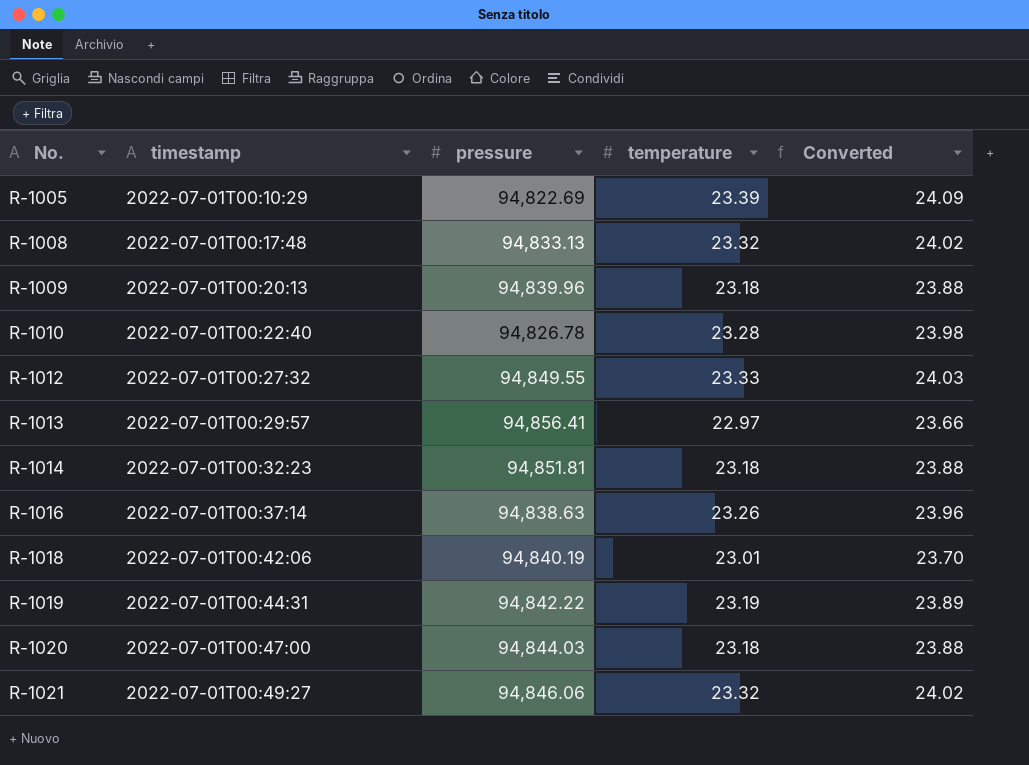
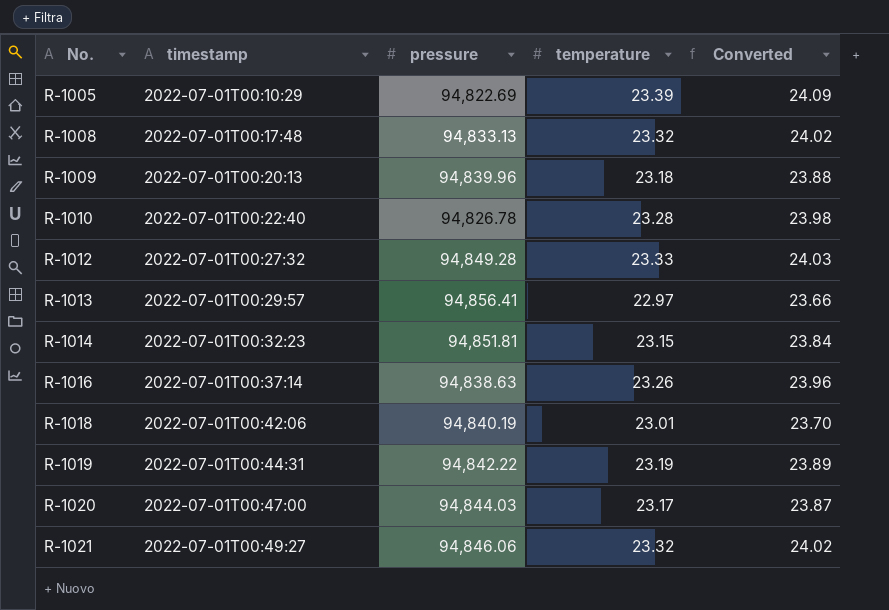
R-1012 | pressure: 94,849.55 -> 94,849.28
R-1014 | temperature: 23.18 -> 23.15
R-1014 | Converted: 23.88 -> 23.84
R-1020 | temperature: 23.18 -> 23.17
R-1020 | Converted: 23.88 -> 23.87

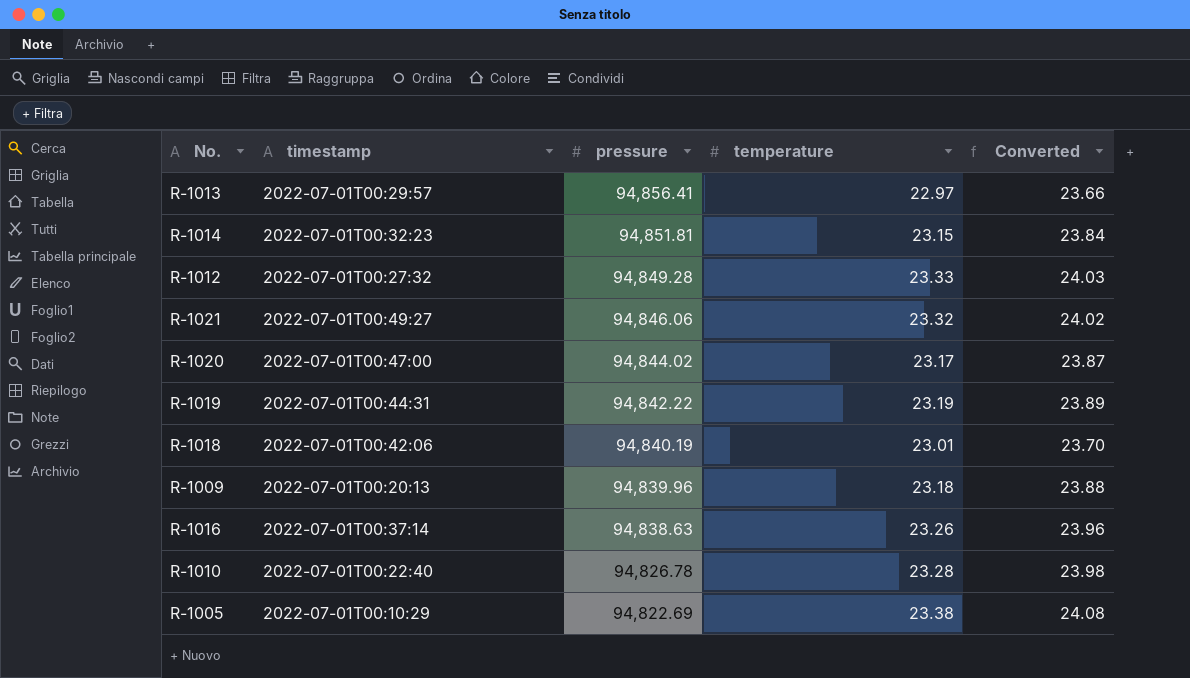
row order: No. ascending -> pressure descending
row R-1008: 2022-07-01T00:17:48 | 94,833.13 | 23.32 | 24.02 -> none
R-1020 | pressure: 94,844.03 -> 94,844.02
R-1005 | temperature: 23.39 -> 23.38
R-1005 | Converted: 24.09 -> 24.08

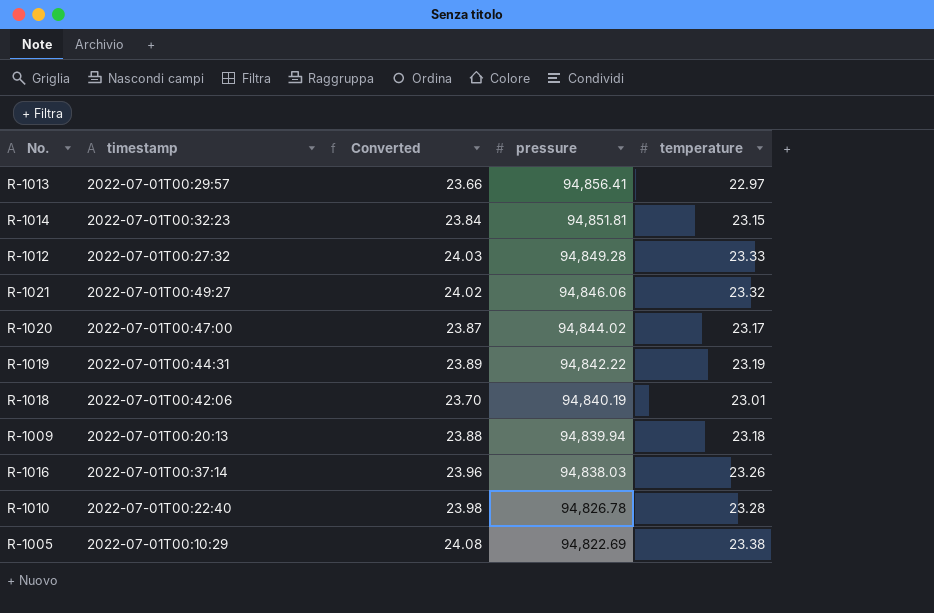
column Converted | position: 5 -> 3
R-1009 | pressure: 94,839.96 -> 94,839.94
R-1016 | pressure: 94,838.63 -> 94,838.03

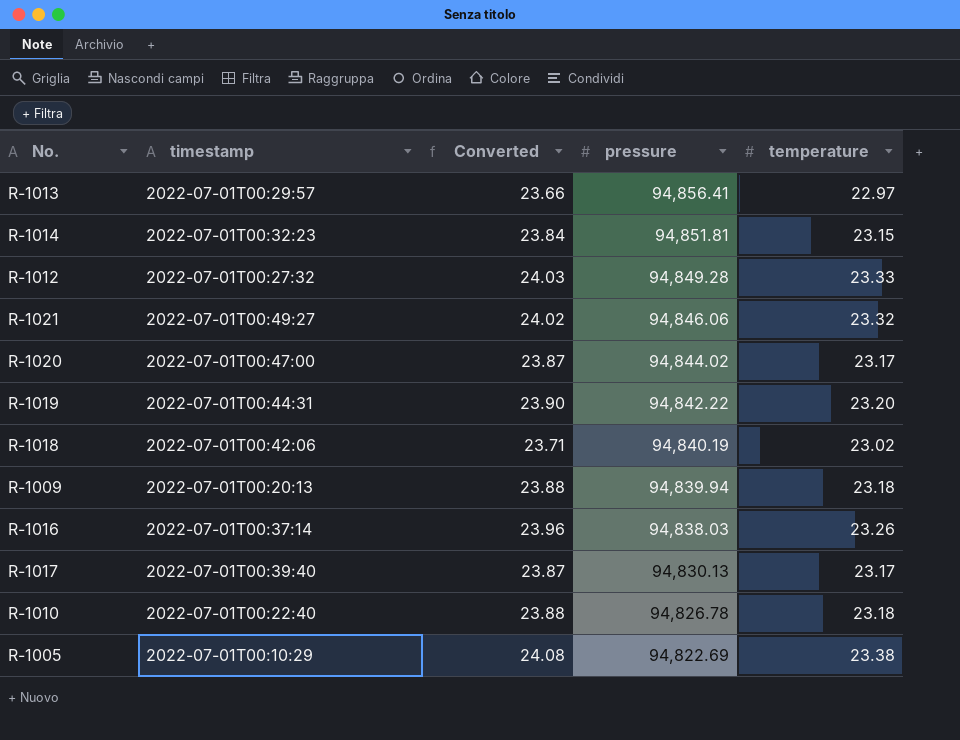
R-1019 | Converted: 23.89 -> 23.90
R-1019 | temperature: 23.19 -> 23.20
R-1018 | Converted: 23.70 -> 23.71
R-1018 | temperature: 23.01 -> 23.02
row R-1017: none -> 2022-07-01T00:39:40 | 23.87 | 94,830.13 | 23.17
R-1010 | Converted: 23.98 -> 23.88
R-1010 | temperature: 23.28 -> 23.18

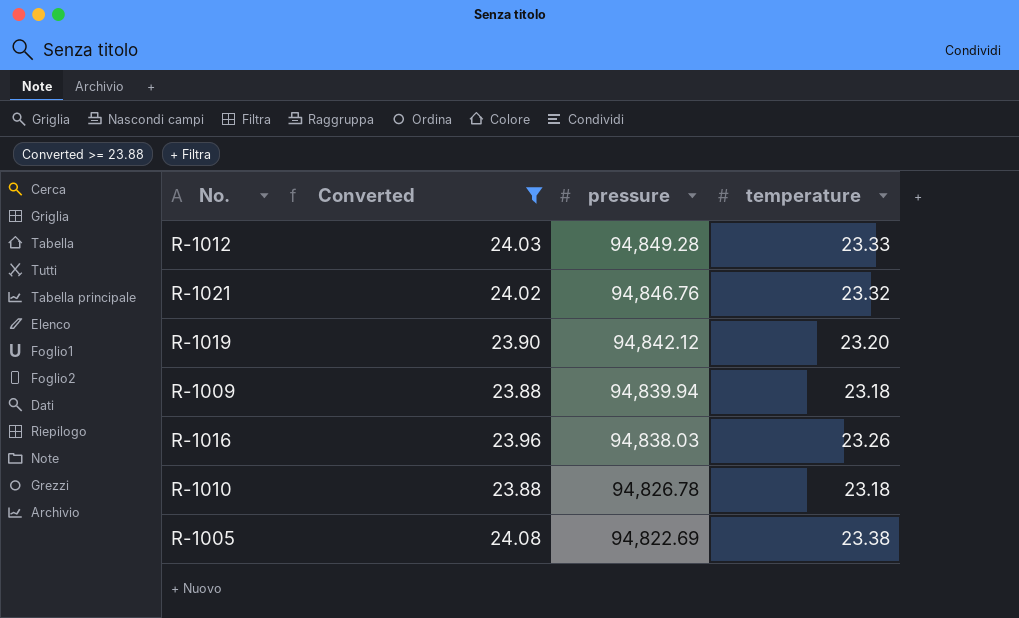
filter: none -> Converted >= 23.88
column timestamp | position: 2 -> none
R-1021 | pressure: 94,846.06 -> 94,846.76
R-1019 | pressure: 94,842.22 -> 94,842.12

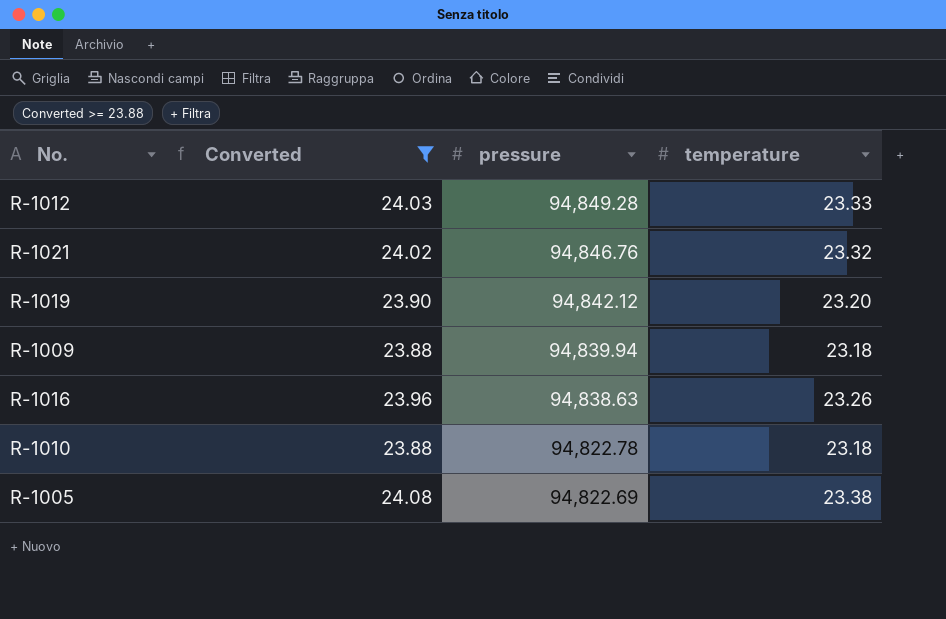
R-1016 | pressure: 94,838.03 -> 94,838.63
R-1010 | pressure: 94,826.78 -> 94,822.78

